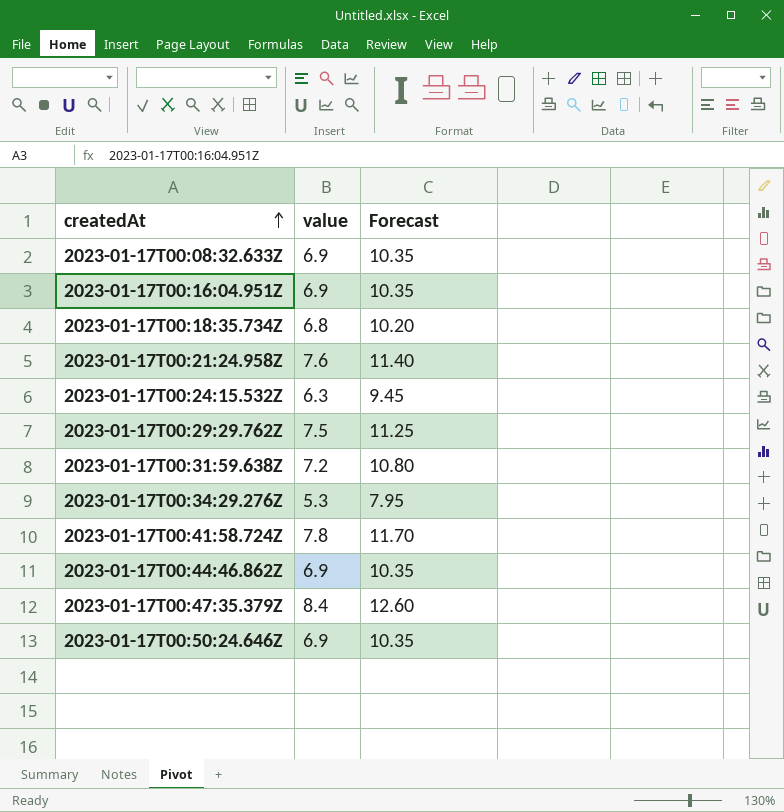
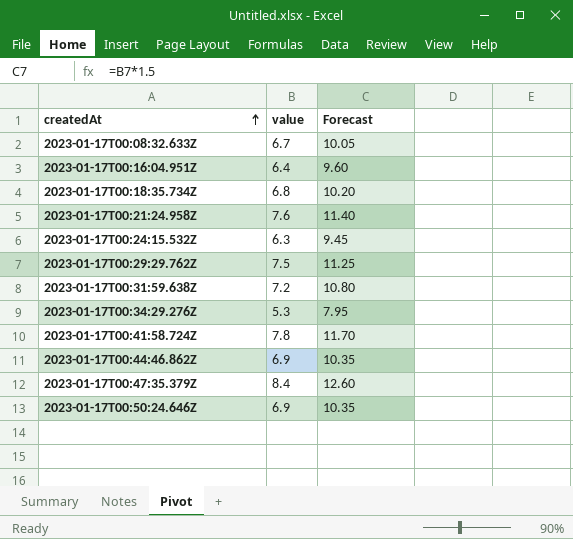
2023-01-17T00:08:32.633Z | value: 6.9 -> 6.7
2023-01-17T00:08:32.633Z | Forecast: 10.35 -> 10.05
2023-01-17T00:16:04.951Z | value: 6.9 -> 6.4
2023-01-17T00:16:04.951Z | Forecast: 10.35 -> 9.60

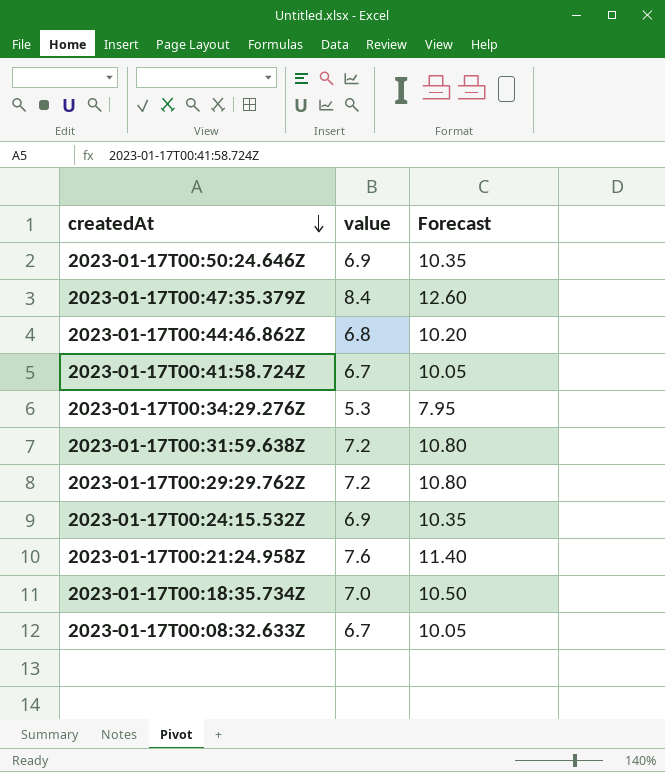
row order: createdAt ascending -> createdAt descending
row 2023-01-17T00:16:04.951Z: 6.4 | 9.60 -> none
2023-01-17T00:44:46.862Z | value: 6.9 -> 6.8
2023-01-17T00:44:46.862Z | Forecast: 10.35 -> 10.20
2023-01-17T00:41:58.724Z | value: 7.8 -> 6.7
2023-01-17T00:41:58.724Z | Forecast: 11.70 -> 10.05
2023-01-17T00:29:29.762Z | value: 7.5 -> 7.2
2023-01-17T00:29:29.762Z | Forecast: 11.25 -> 10.80
2023-01-17T00:24:15.532Z | value: 6.3 -> 6.9
2023-01-17T00:24:15.532Z | Forecast: 9.45 -> 10.35
2023-01-17T00:18:35.734Z | value: 6.8 -> 7.0
2023-01-17T00:18:35.734Z | Forecast: 10.20 -> 10.50

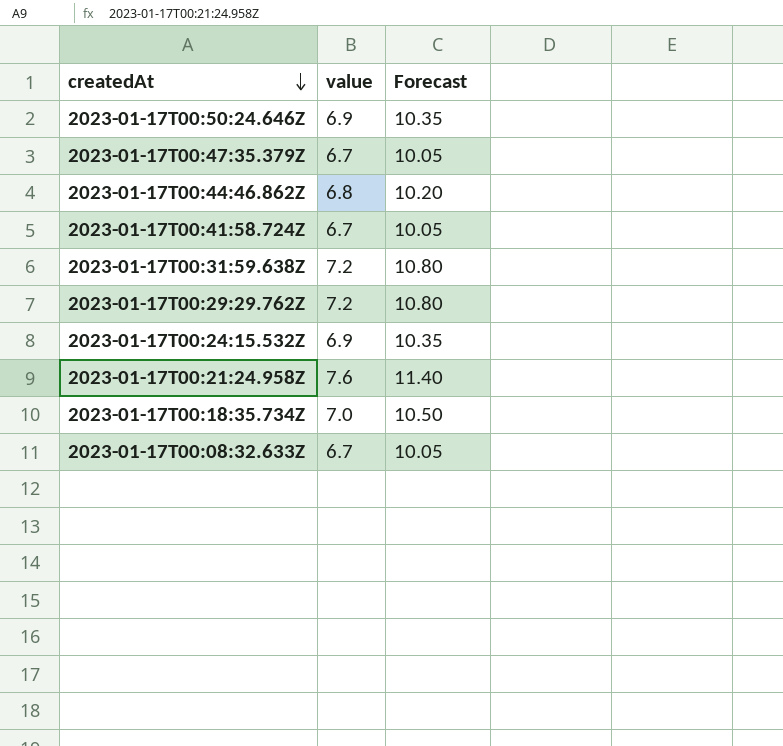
row 2023-01-17T00:34:29.276Z: 5.3 | 7.95 -> none
2023-01-17T00:47:35.379Z | value: 8.4 -> 6.7
2023-01-17T00:47:35.379Z | Forecast: 12.60 -> 10.05

